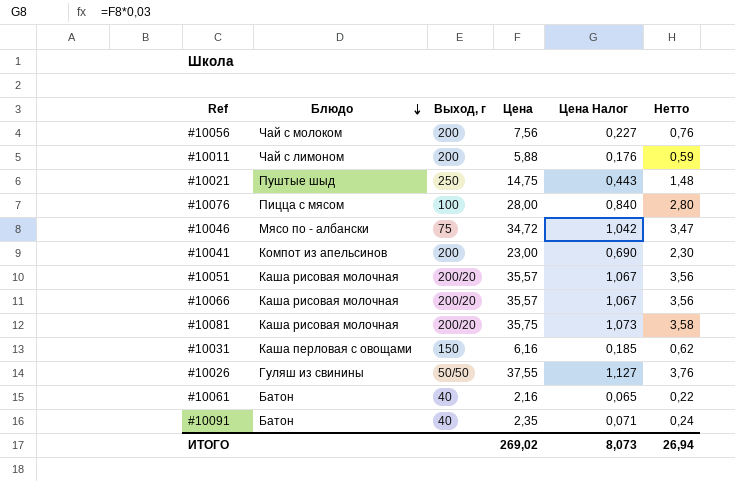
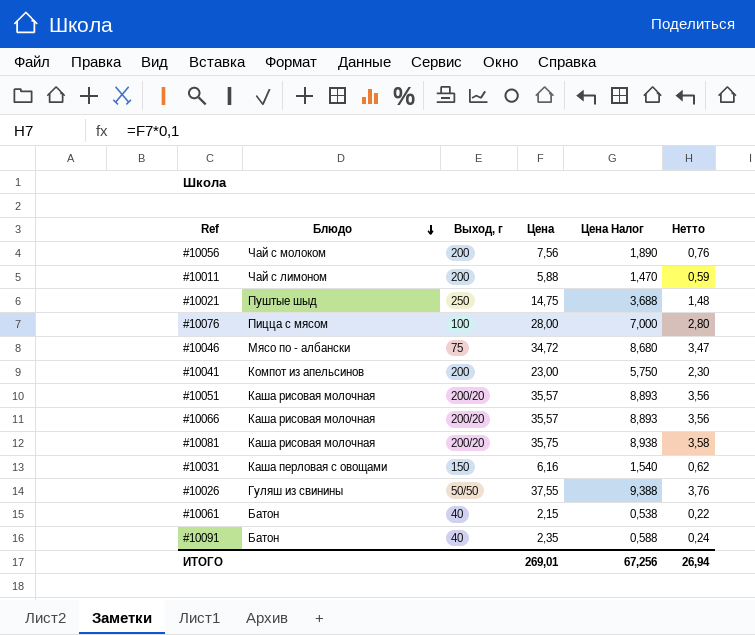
column Цена Налог | formula: [Цена] * 0,03 -> [Цена] * 0,25
#10061 | Цена: 2,16 -> 2,15
ИТОГО | Цена: 269,02 -> 269,01
ИТОГО | Цена Налог: 8,073 -> 67,256

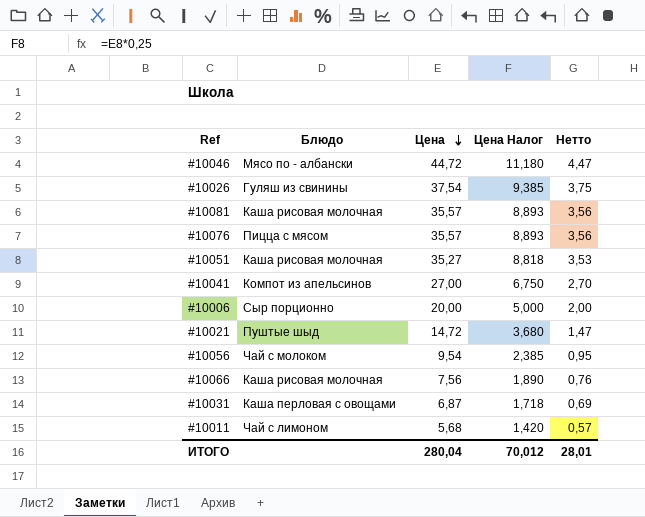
row order: Блюдо descending -> Цена descending
column Выход, г | position: 3 -> none
row #10061: Батон | 40 | 2,15 | 0,538 | 0,22 -> none
row #10091: Батон | 40 | 2,35 | 0,588 | 0,24 -> none
#10046 | Цена: 34,72 -> 44,72
#10046 | Цена Налог: 8,680 -> 11,180
#10046 | Нетто: 3,47 -> 4,47
#10026 | Цена: 37,55 -> 37,54
#10026 | Цена Налог: 9,388 -> 9,385
#10026 | Нетто: 3,76 -> 3,75
#10081 | Цена: 35,75 -> 35,57
#10081 | Цена Налог: 8,938 -> 8,893
#10081 | Нетто: 3,58 -> 3,56
#10076 | Цена: 28,00 -> 35,57
#10076 | Цена Налог: 7,000 -> 8,893
#10076 | Нетто: 2,80 -> 3,56
#10051 | Цена: 35,57 -> 35,27
#10051 | Цена Налог: 8,893 -> 8,818
#10051 | Нетто: 3,56 -> 3,53
#10041 | Цена: 23,00 -> 27,00
#10041 | Цена Налог: 5,750 -> 6,750
#10041 | Нетто: 2,30 -> 2,70
row #10006: none -> Сыр порционно | 20,00 | 5,000 | 2,00
#10021 | Цена: 14,75 -> 14,72
#10021 | Цена Налог: 3,688 -> 3,680
#10021 | Нетто: 1,48 -> 1,47
#10056 | Цена: 7,56 -> 9,54
#10056 | Цена Налог: 1,890 -> 2,385
#10056 | Нетто: 0,76 -> 0,95
#10066 | Цена: 35,57 -> 7,56
#10066 | Цена Налог: 8,893 -> 1,890
#10066 | Нетто: 3,56 -> 0,76
#10031 | Цена: 6,16 -> 6,87
#10031 | Цена Налог: 1,540 -> 1,718
#10031 | Нетто: 0,62 -> 0,69
#10011 | Цена: 5,88 -> 5,68
#10011 | Цена Налог: 1,470 -> 1,420
#10011 | Нетто: 0,59 -> 0,57
ИТОГО | Цена: 269,01 -> 280,04
ИТОГО | Цена Налог: 67,256 -> 70,012
ИТОГО | Нетто: 26,94 -> 28,01

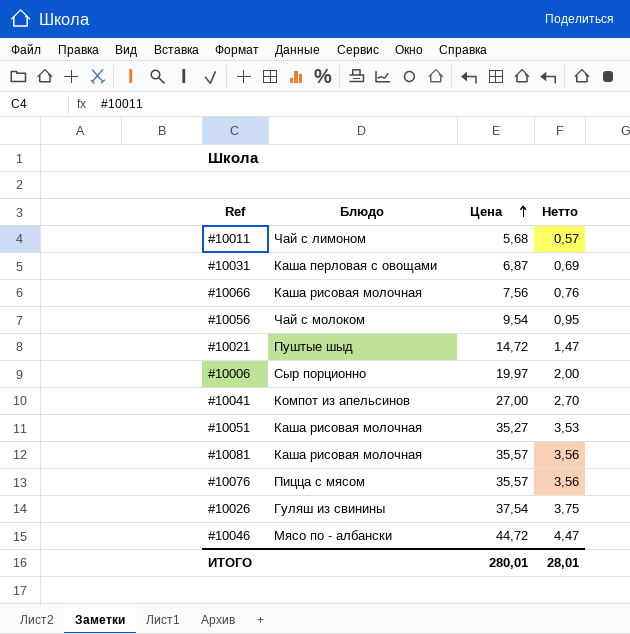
row order: Цена descending -> Цена ascending
column Цена Налог | formula: [Цена] * 0,25 -> none
#10006 | Цена: 20,00 -> 19,97
ИТОГО | Цена: 280,04 -> 280,01

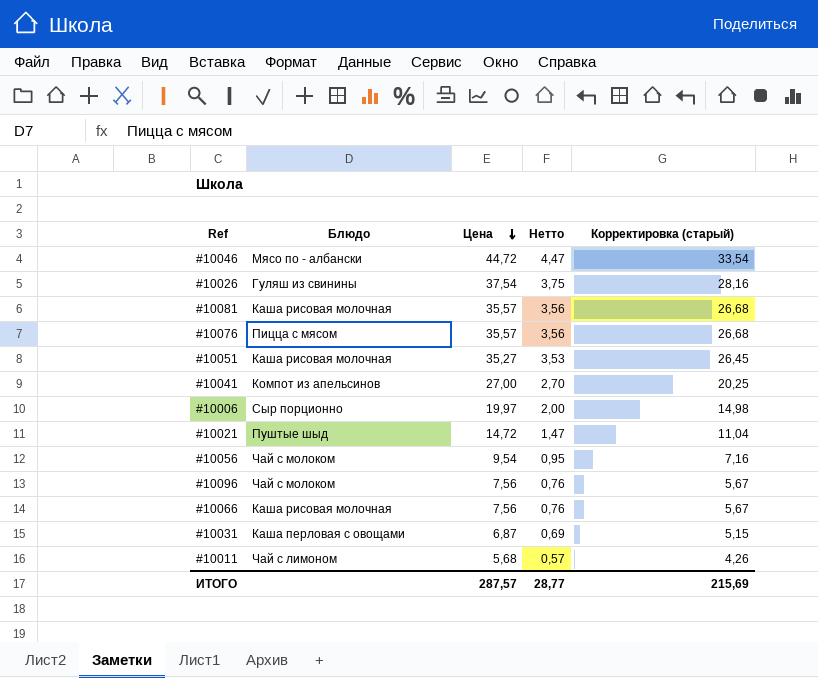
row order: Цена ascending -> Цена descending
column Корректировка (старый) | formula: none -> [Цена] * 0,75
row #10096: none -> Чай с молоком | 7,56 | 0,76 | 5,67
ИТОГО | Цена: 280,01 -> 287,57
ИТОГО | Нетто: 28,01 -> 28,77

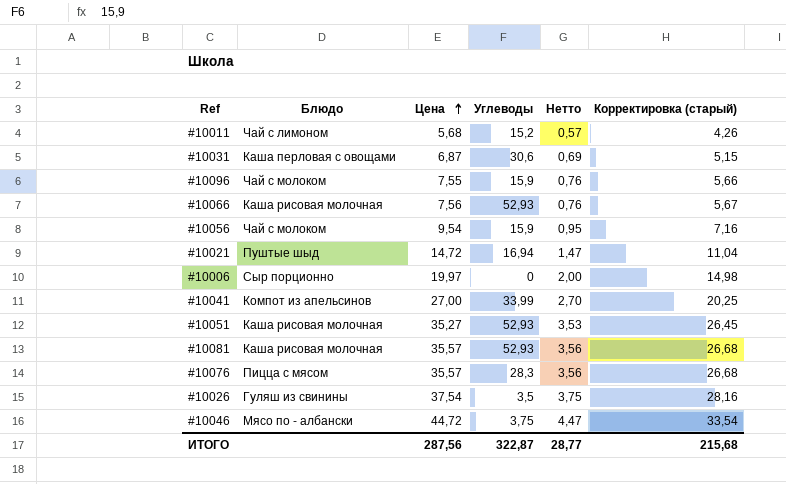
row order: Цена descending -> Цена ascending
column Углеводы | position: none -> 4
#10096 | Цена: 7,56 -> 7,55
#10096 | Корректировка (старый): 5,67 -> 5,66
ИТОГО | Цена: 287,57 -> 287,56
ИТОГО | Корректировка (старый): 215,69 -> 215,68

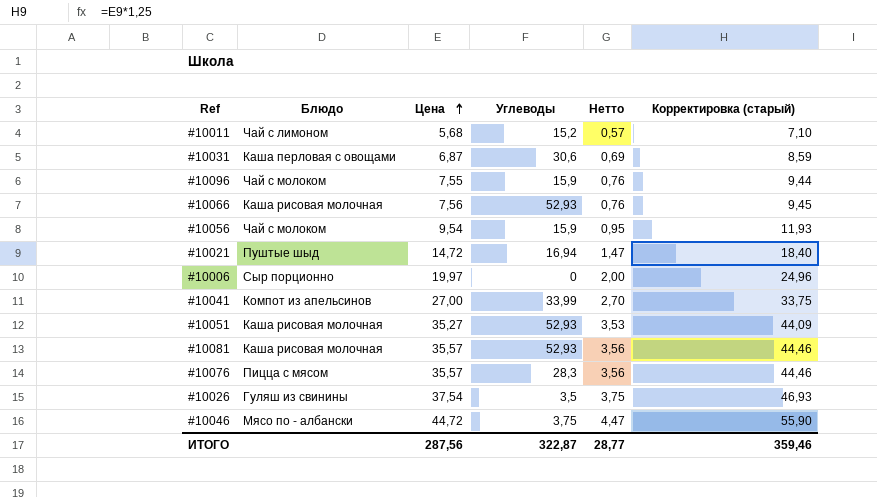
column Корректировка (старый) | formula: [Цена] * 0,75 -> [Цена] * 1,25
ИТОГО | Корректировка (старый): 215,68 -> 359,46

